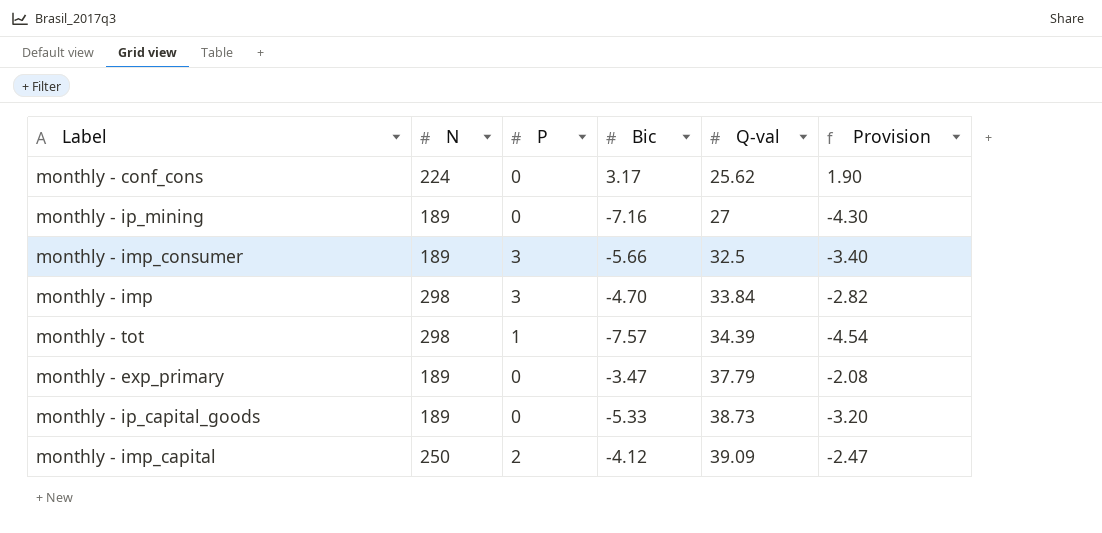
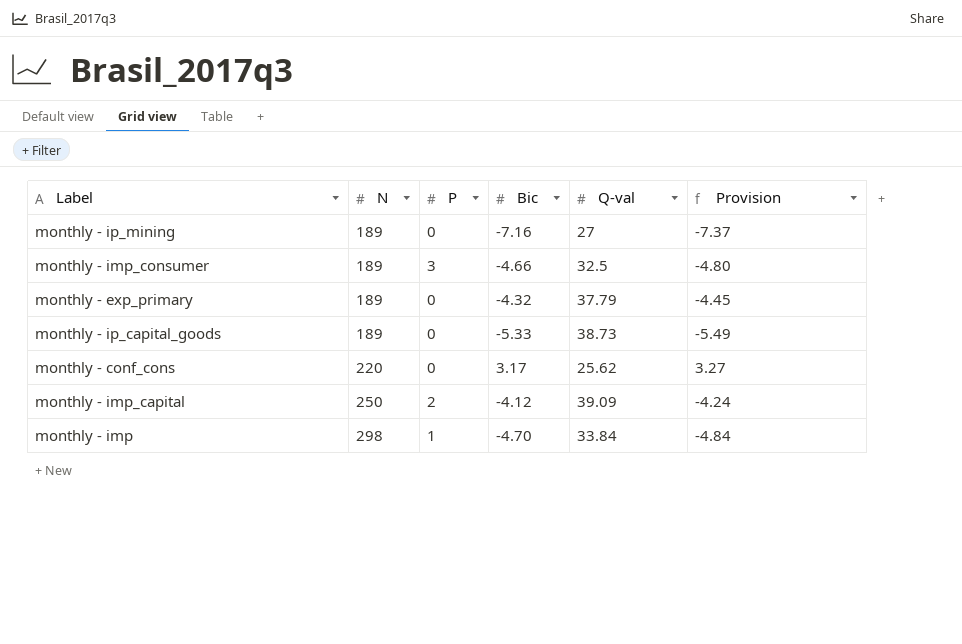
row order: Q-val ascending -> N ascending
column Provision | formula: [Bic] * 0.6 -> [Bic] * 1.03
row monthly - tot: 298 | 1 | -7.57 | 34.39 | -4.54 -> none
monthly - imp_consumer | Bic: -5.66 -> -4.66
monthly - exp_primary | Bic: -3.47 -> -4.32
monthly - conf_cons | N: 224 -> 220
monthly - imp | P: 3 -> 1

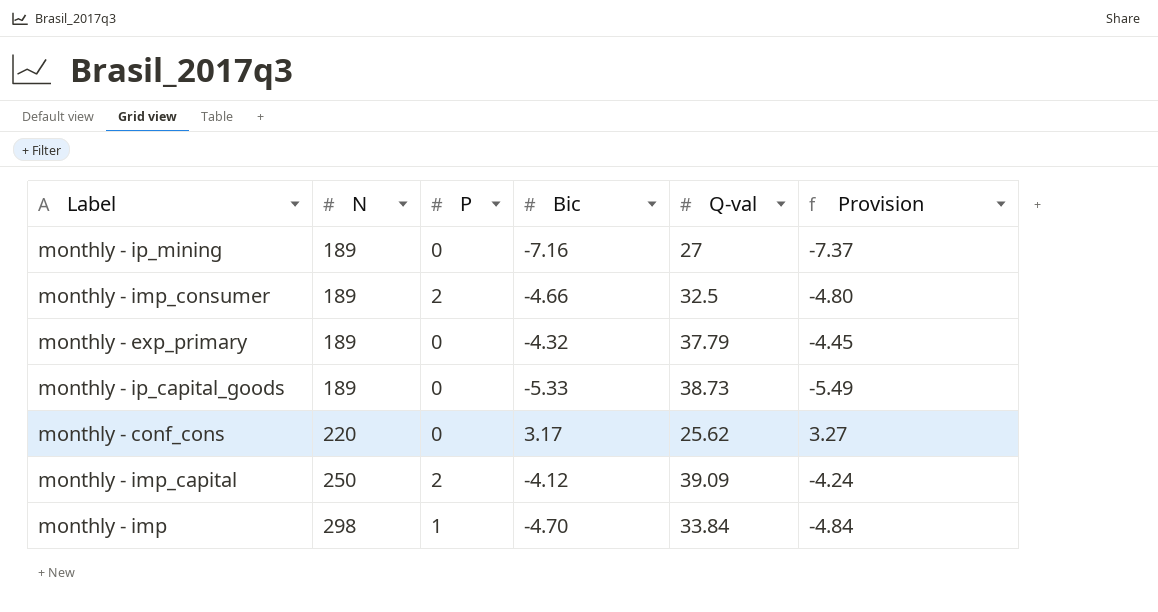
monthly - imp_consumer | P: 3 -> 2

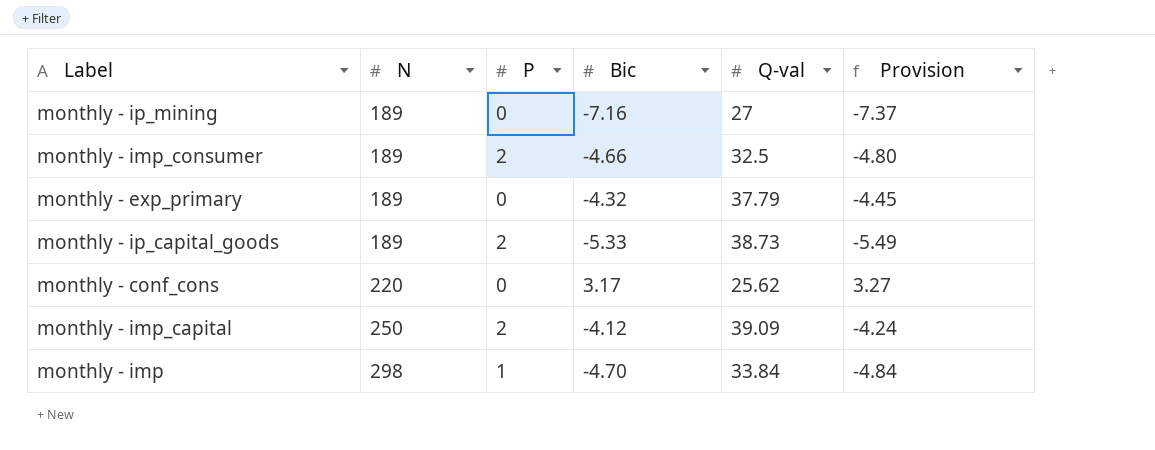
monthly - ip_capital_goods | P: 0 -> 2

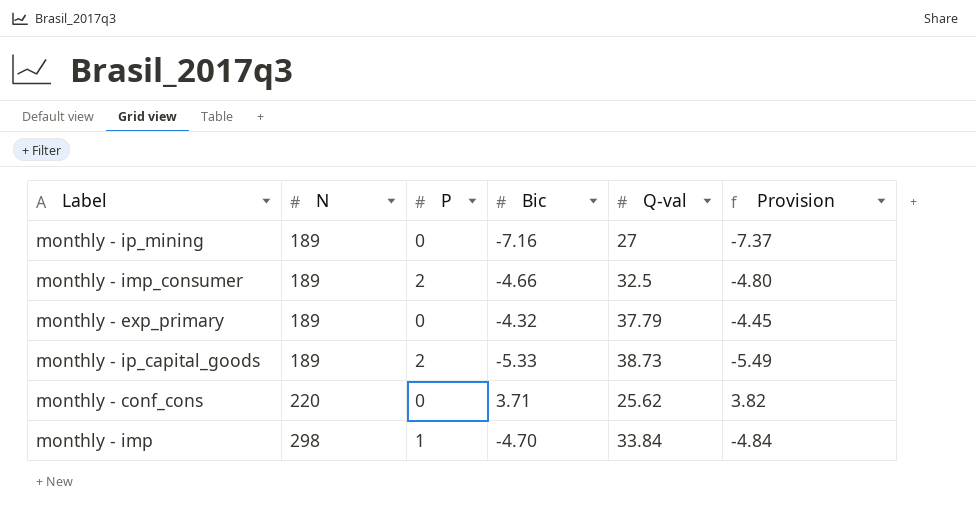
row monthly - imp_capital: 250 | 2 | -4.12 | 39.09 | -4.24 -> none
monthly - conf_cons | Bic: 3.17 -> 3.71
monthly - conf_cons | Provision: 3.27 -> 3.82

